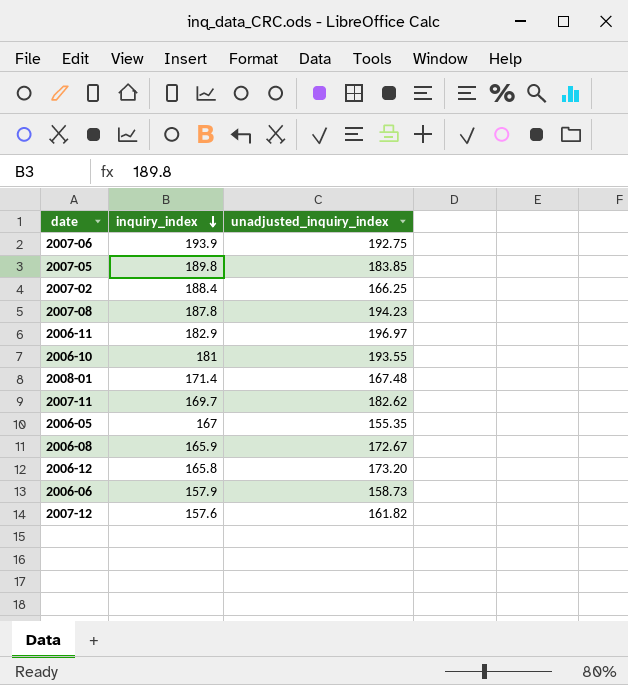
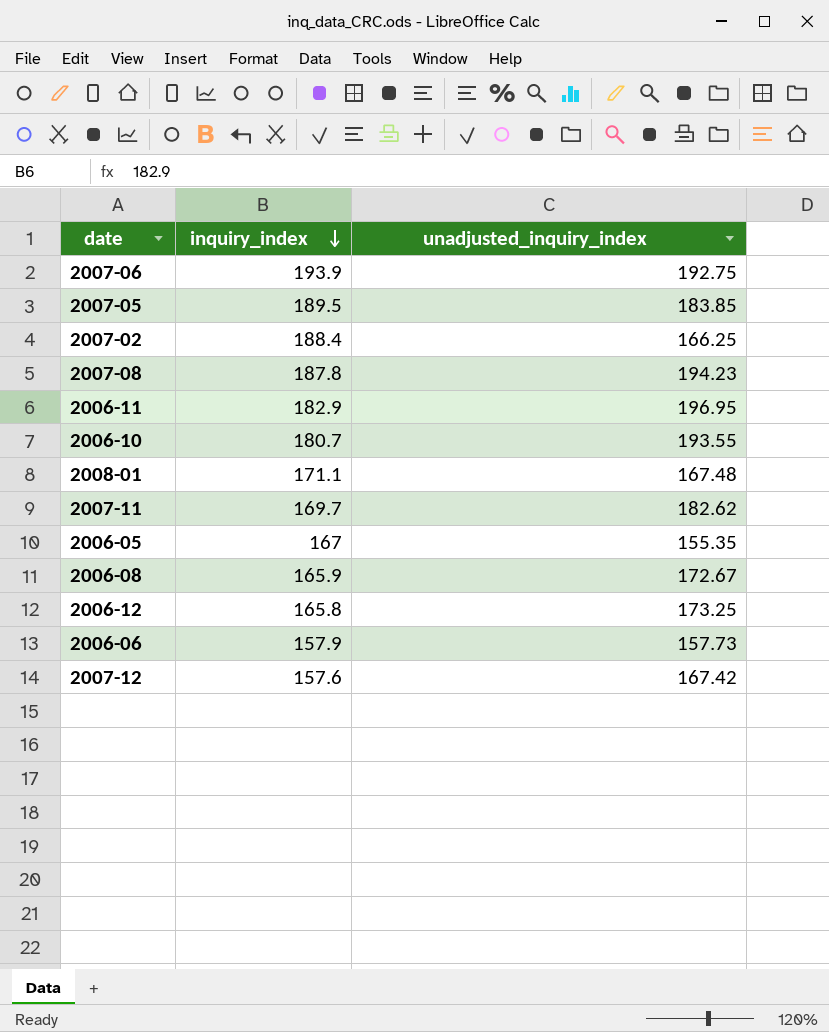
2007-05 | inquiry_index: 189.8 -> 189.5
2006-11 | unadjusted_inquiry_index: 196.97 -> 196.95
2006-10 | inquiry_index: 181 -> 180.7
2008-01 | inquiry_index: 171.4 -> 171.1
2006-12 | unadjusted_inquiry_index: 173.20 -> 173.25
2006-06 | unadjusted_inquiry_index: 158.73 -> 157.73
2007-12 | unadjusted_inquiry_index: 161.82 -> 167.42

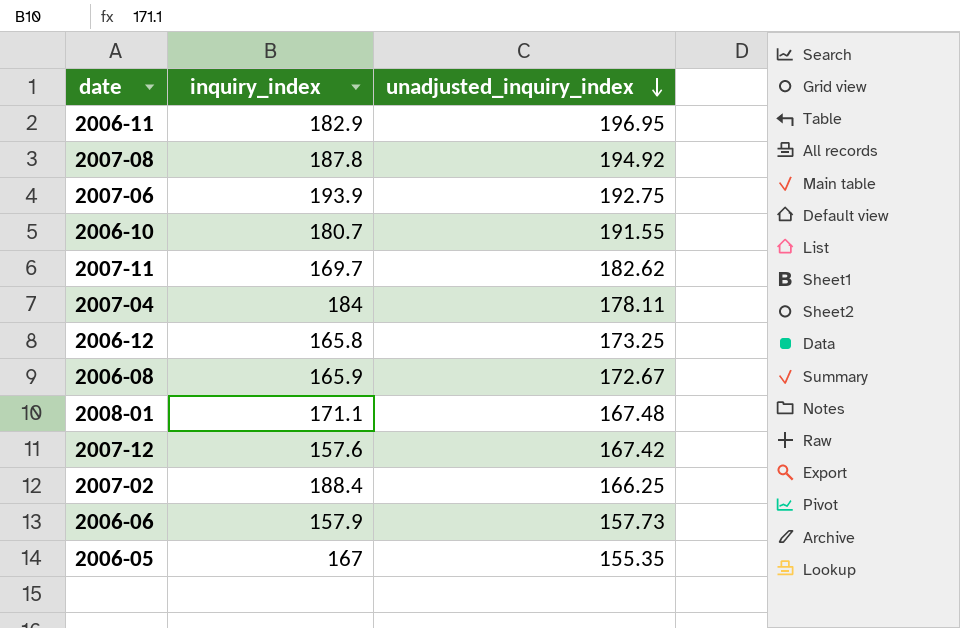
row order: inquiry_index descending -> unadjusted_inquiry_index descending
row 2007-05: 189.5 | 183.85 -> none
2007-08 | unadjusted_inquiry_index: 194.23 -> 194.92
2006-10 | unadjusted_inquiry_index: 193.55 -> 191.55
row 2007-04: none -> 184 | 178.11

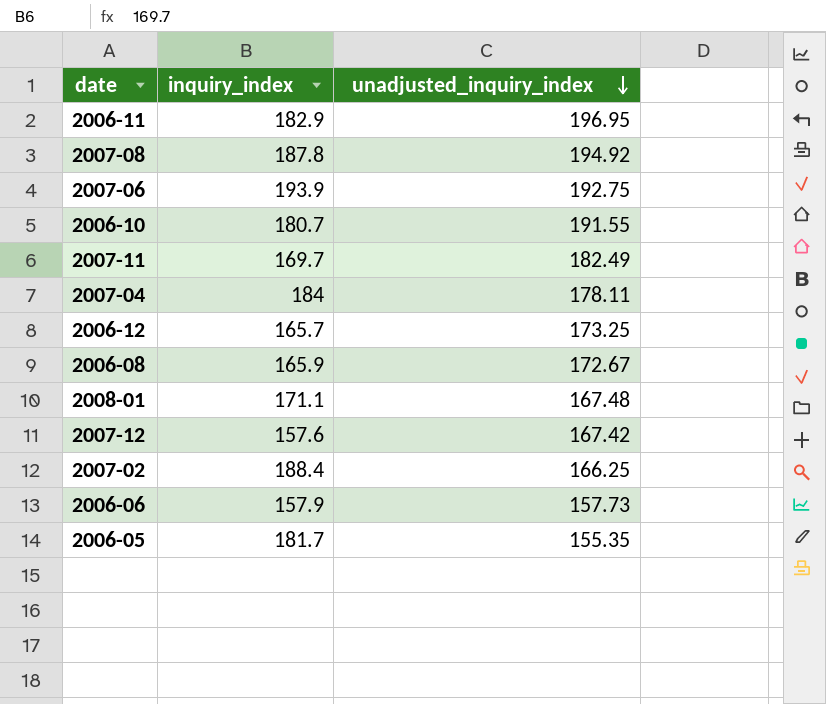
2007-11 | unadjusted_inquiry_index: 182.62 -> 182.49
2006-12 | inquiry_index: 165.8 -> 165.7
2006-05 | inquiry_index: 167 -> 181.7

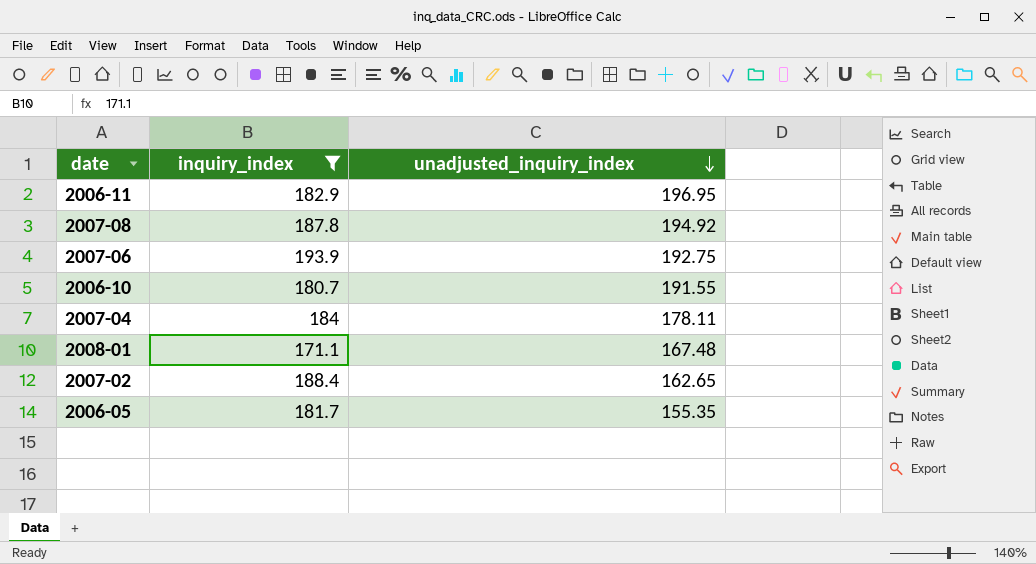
filter: none -> inquiry_index >= 171.1
2007-02 | unadjusted_inquiry_index: 166.25 -> 162.65

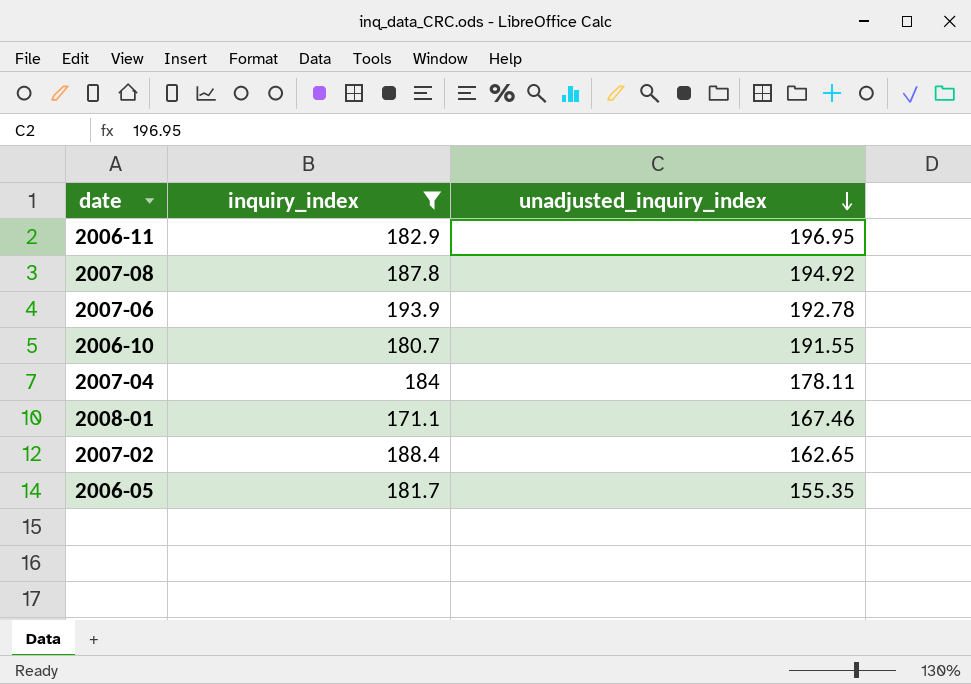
2007-06 | unadjusted_inquiry_index: 192.75 -> 192.78
2008-01 | unadjusted_inquiry_index: 167.48 -> 167.46

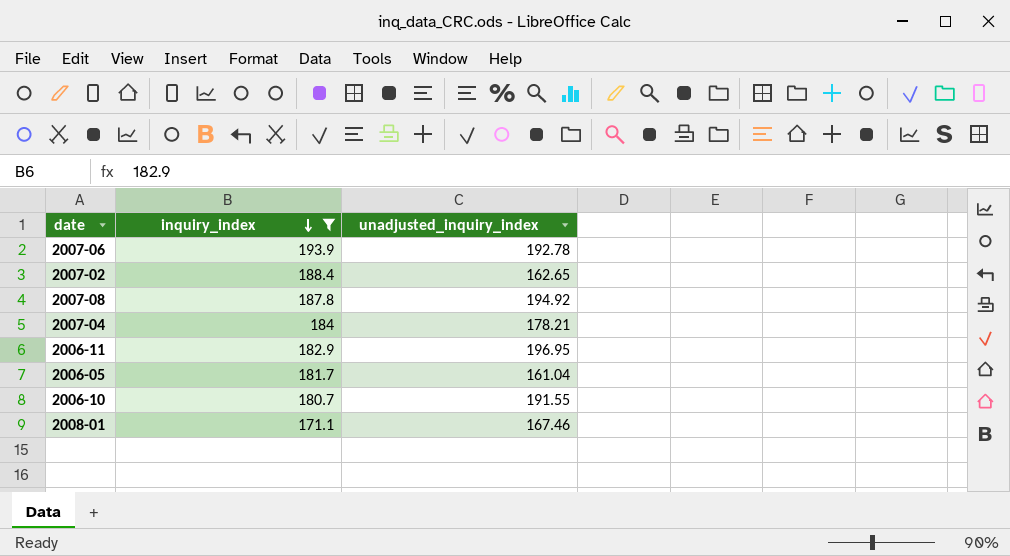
row order: unadjusted_inquiry_index descending -> inquiry_index descending
2007-04 | unadjusted_inquiry_index: 178.11 -> 178.21
2006-05 | unadjusted_inquiry_index: 155.35 -> 161.04

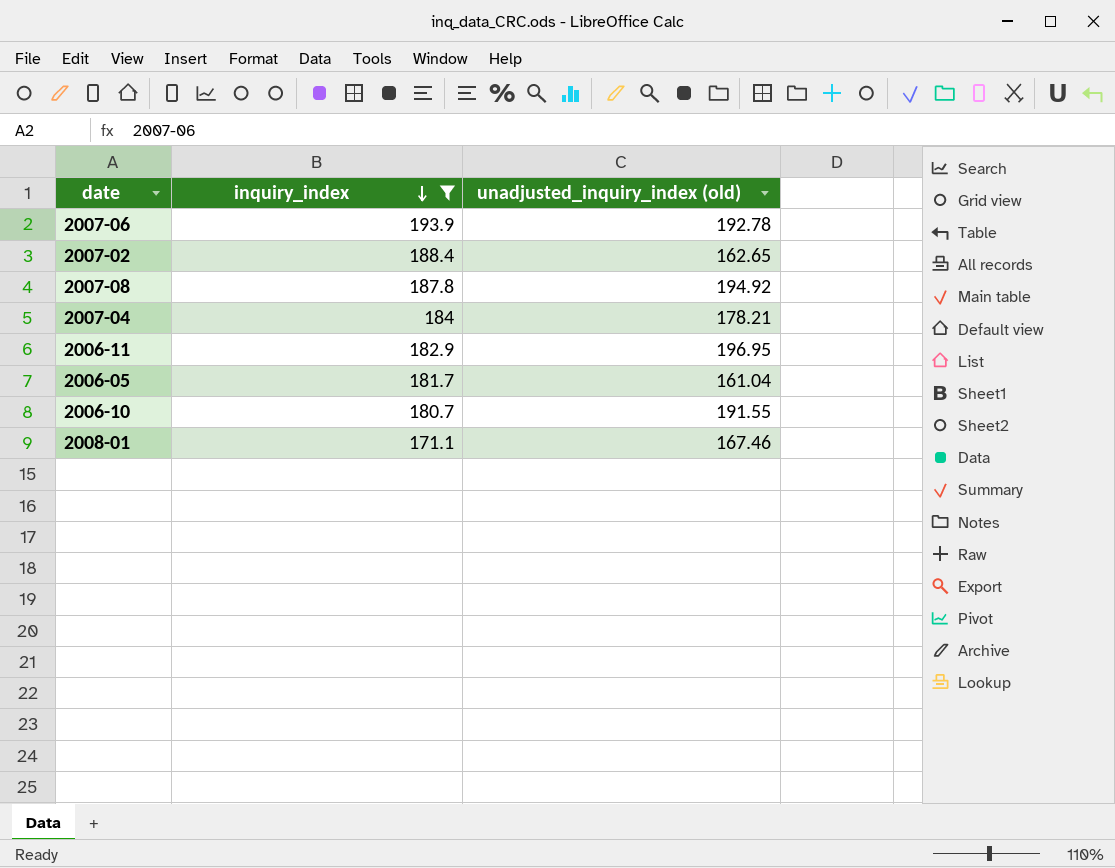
column name: unadjusted_inquiry_index -> unadjusted_inquiry_index (old)

